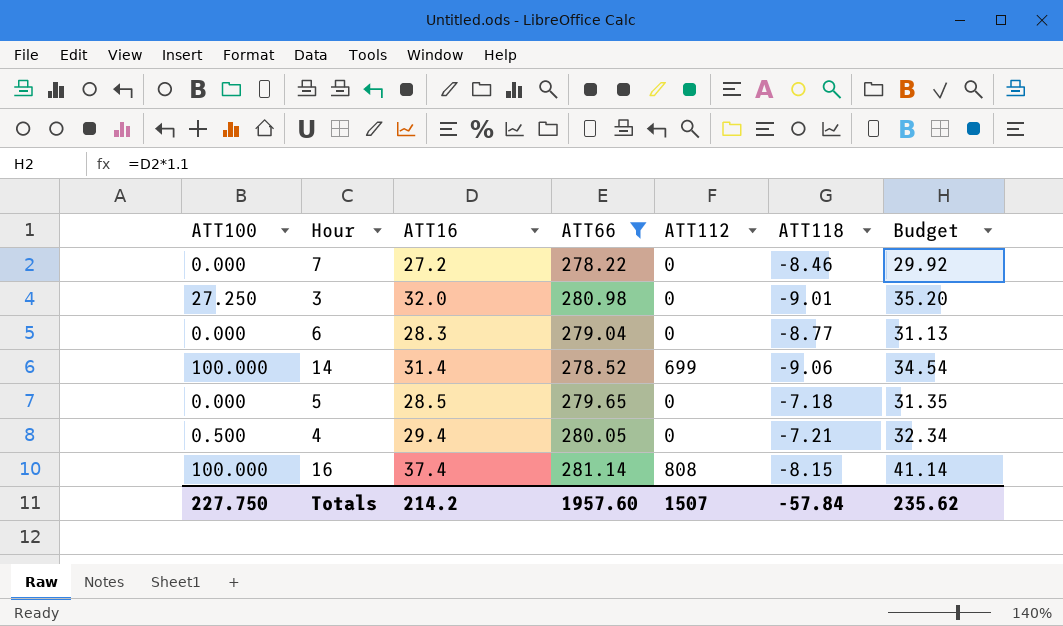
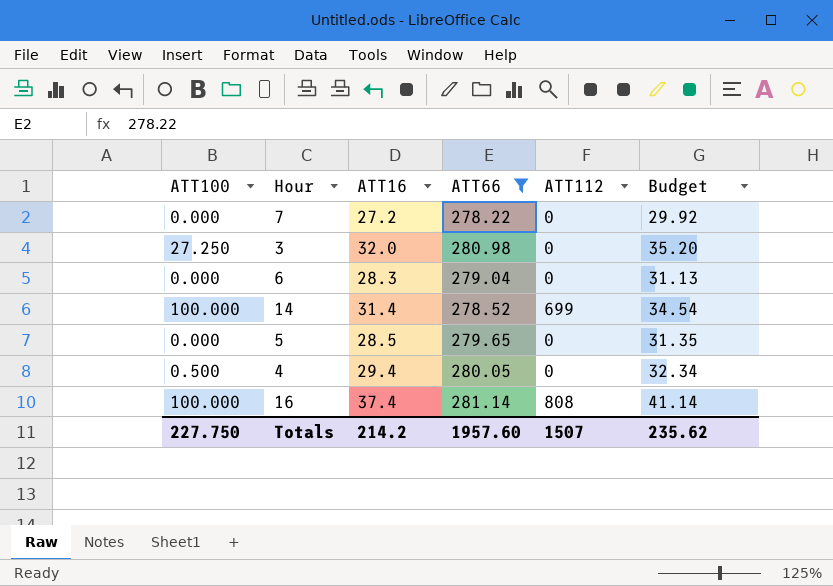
column ATT118 | position: 6 -> none

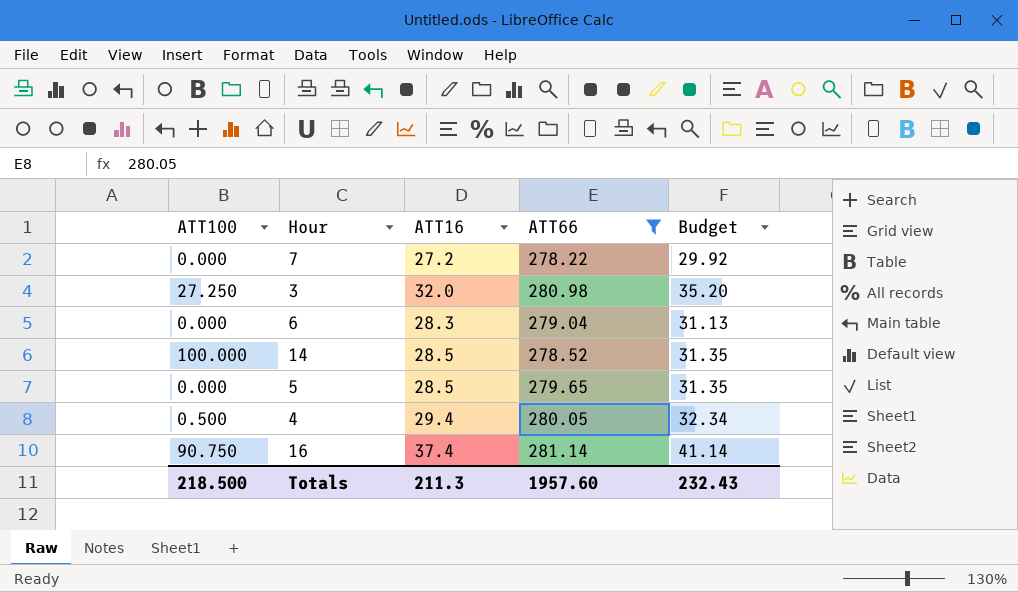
column ATT112 | position: 5 -> none
14 | ATT16: 31.4 -> 28.5
14 | Budget: 34.54 -> 31.35
16 | ATT100: 100.000 -> 90.750
Totals | ATT100: 227.750 -> 218.500
Totals | ATT16: 214.2 -> 211.3
Totals | Budget: 235.62 -> 232.43

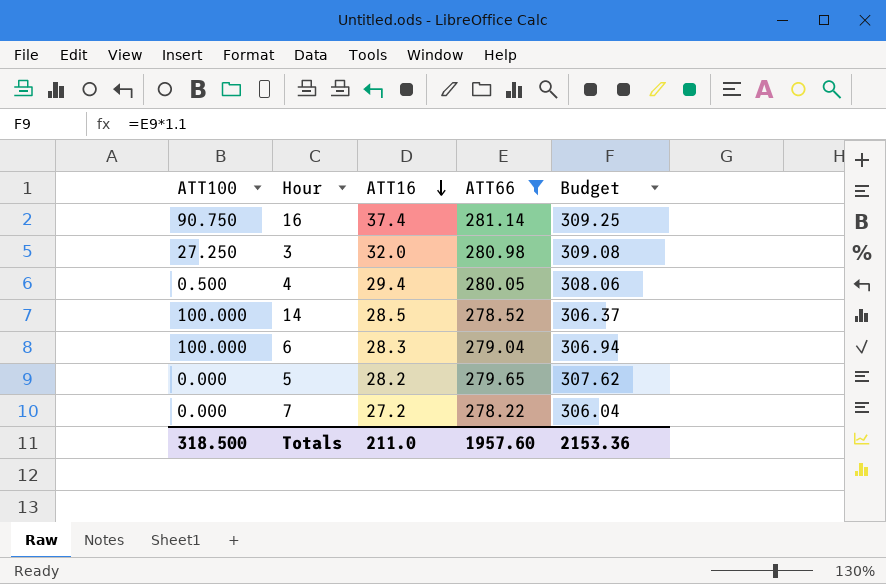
row order: none -> ATT16 descending
column Budget | formula: [ATT16] * 1.1 -> [ATT66] * 1.1
6 | ATT100: 0.000 -> 100.000
5 | ATT16: 28.5 -> 28.2
Totals | ATT100: 218.500 -> 318.500
Totals | ATT16: 211.3 -> 211.0
Totals | Budget: 232.43 -> 2153.36

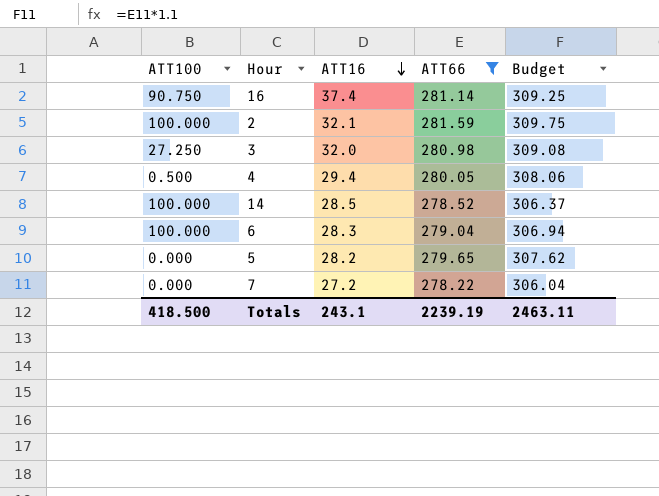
row 2: none -> 100.000 | 32.1 | 281.59 | 309.75
Totals | ATT100: 318.500 -> 418.500
Totals | ATT16: 211.0 -> 243.1
Totals | ATT66: 1957.60 -> 2239.19
Totals | Budget: 2153.36 -> 2463.11

